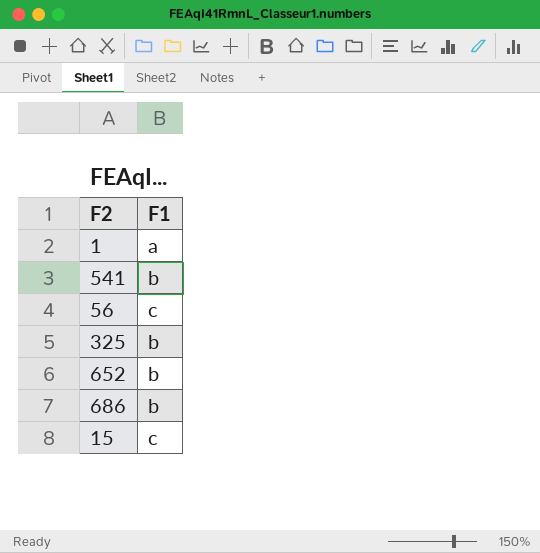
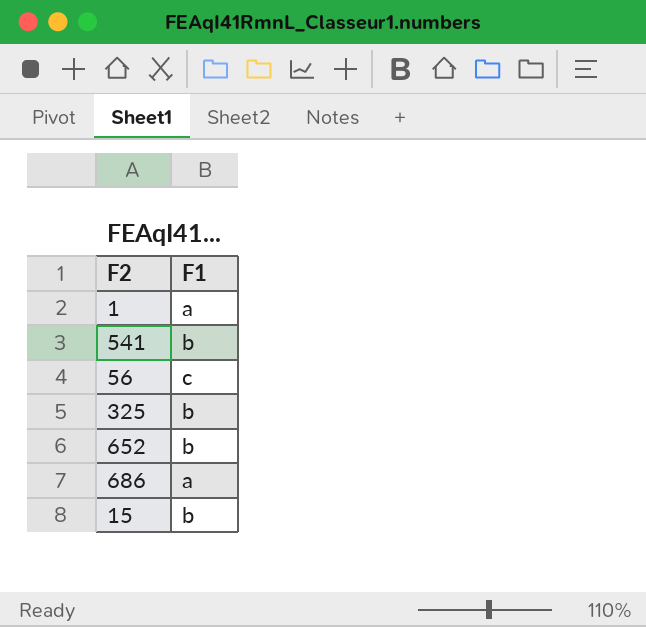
686 | F1: b -> a
15 | F1: c -> b

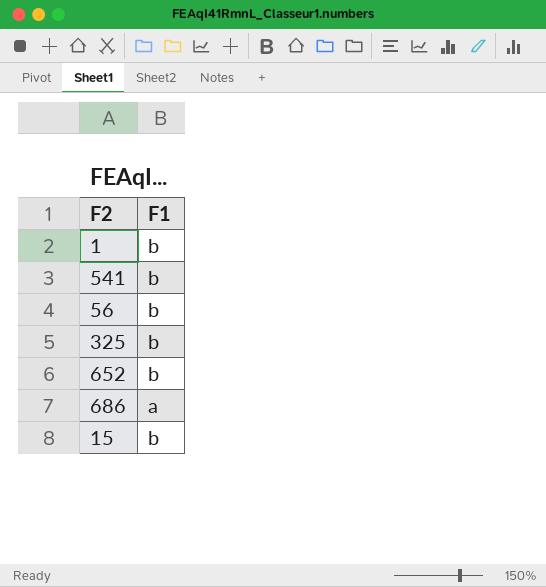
1 | F1: a -> b
56 | F1: c -> b

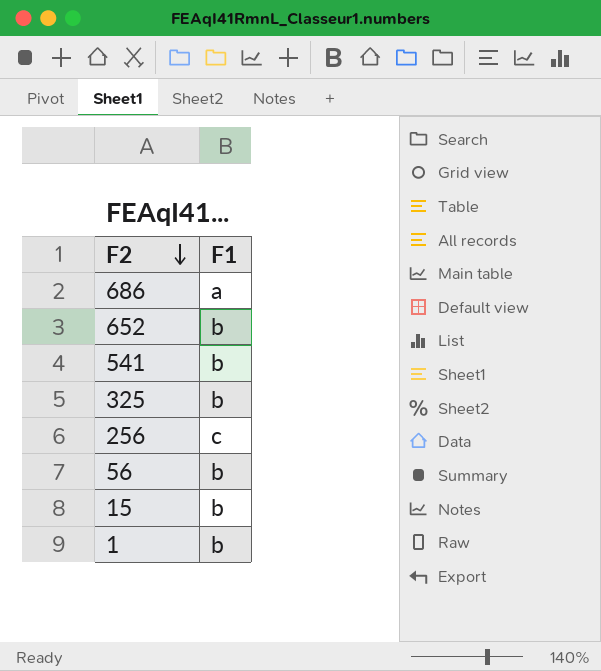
row order: none -> F2 descending
row 256: none -> c

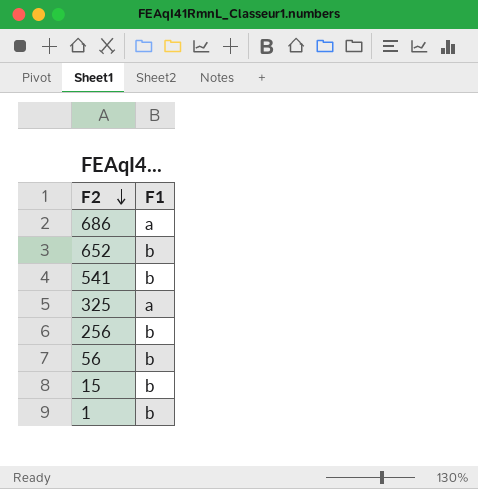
325 | F1: b -> a
256 | F1: c -> b

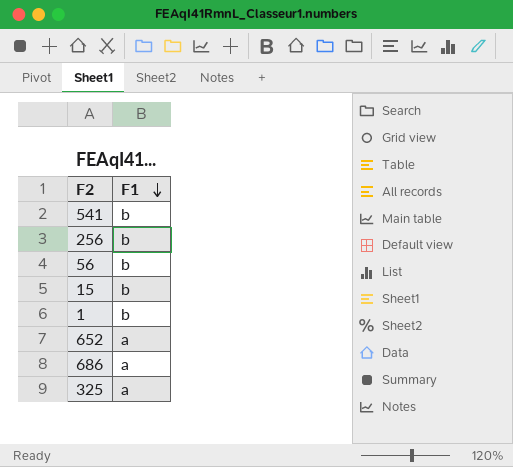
row order: F2 descending -> F1 descending
652 | F1: b -> a

